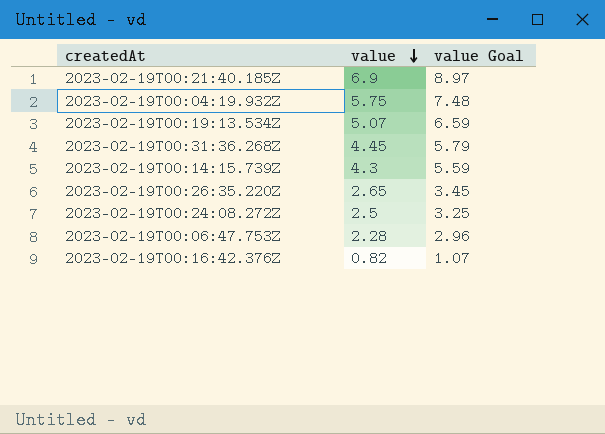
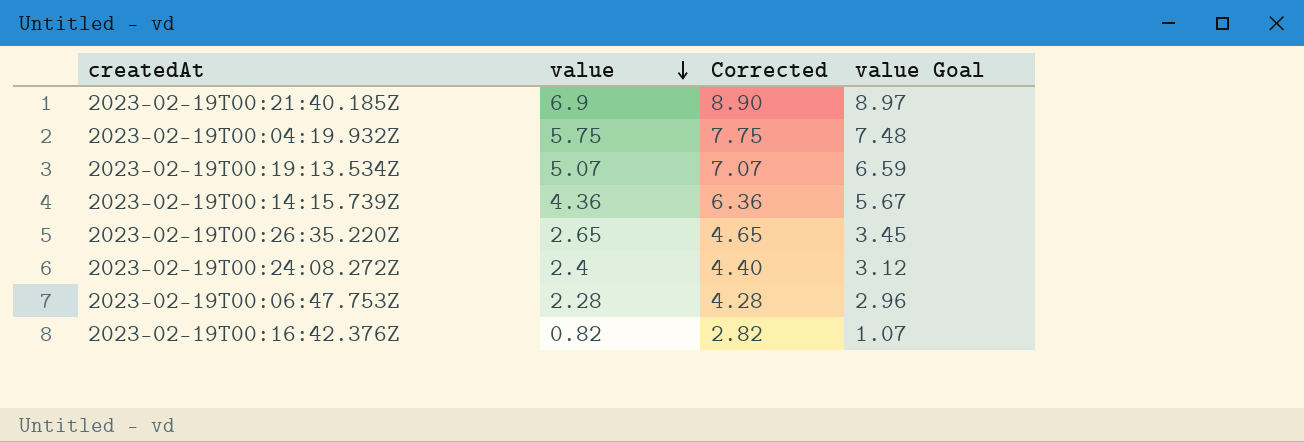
column Corrected | formula: none -> [value] + 2
row 2023-02-19T00:31:36.268Z: 4.45 | 5.79 -> none
2023-02-19T00:14:15.739Z | value: 4.3 -> 4.36
2023-02-19T00:14:15.739Z | value Goal: 5.59 -> 5.67
2023-02-19T00:24:08.272Z | value: 2.5 -> 2.4
2023-02-19T00:24:08.272Z | value Goal: 3.25 -> 3.12

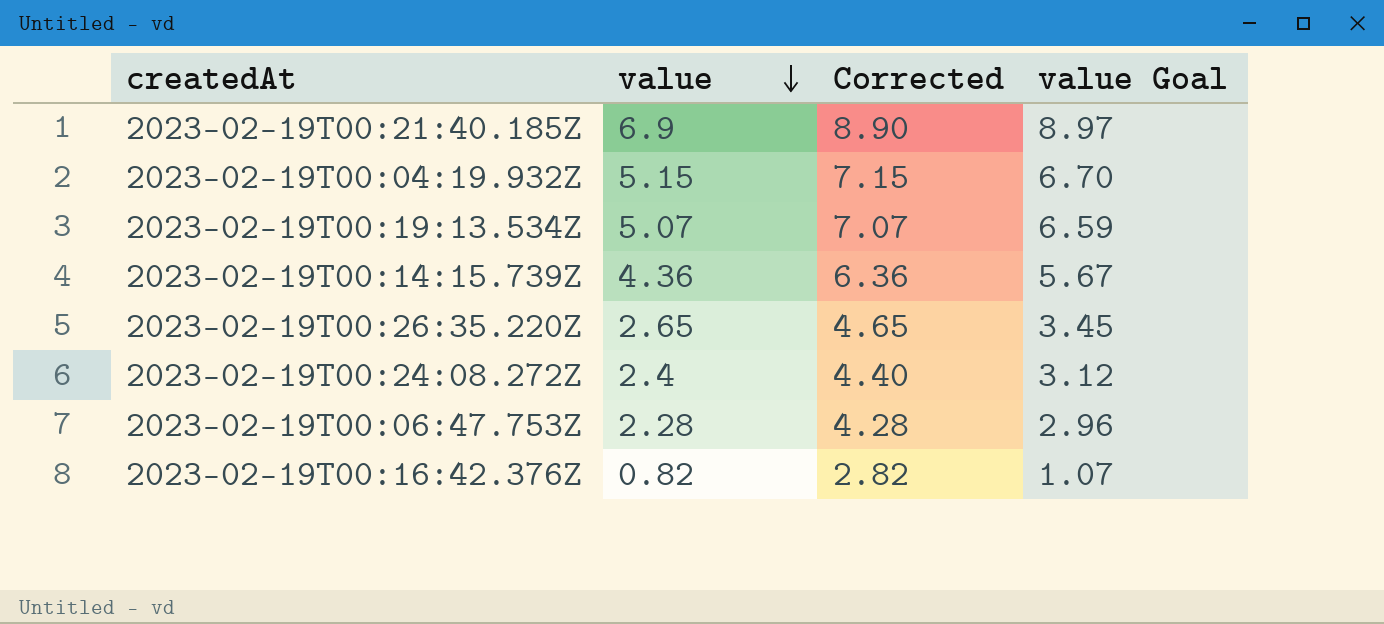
2023-02-19T00:04:19.932Z | value: 5.75 -> 5.15
2023-02-19T00:04:19.932Z | Corrected: 7.75 -> 7.15
2023-02-19T00:04:19.932Z | value Goal: 7.48 -> 6.70

